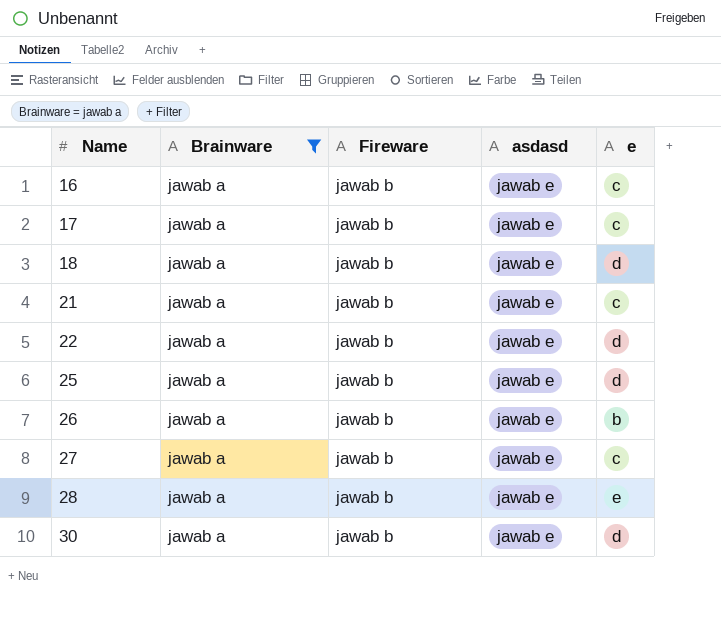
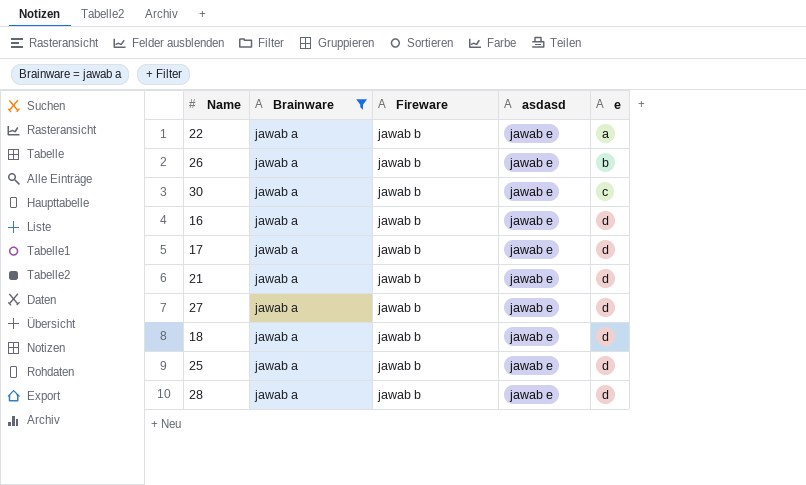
row order: Name ascending -> e ascending
22 | e: d -> a
30 | e: d -> c
16 | e: c -> d
17 | e: c -> d
21 | e: c -> d
27 | e: c -> d
28 | e: e -> d

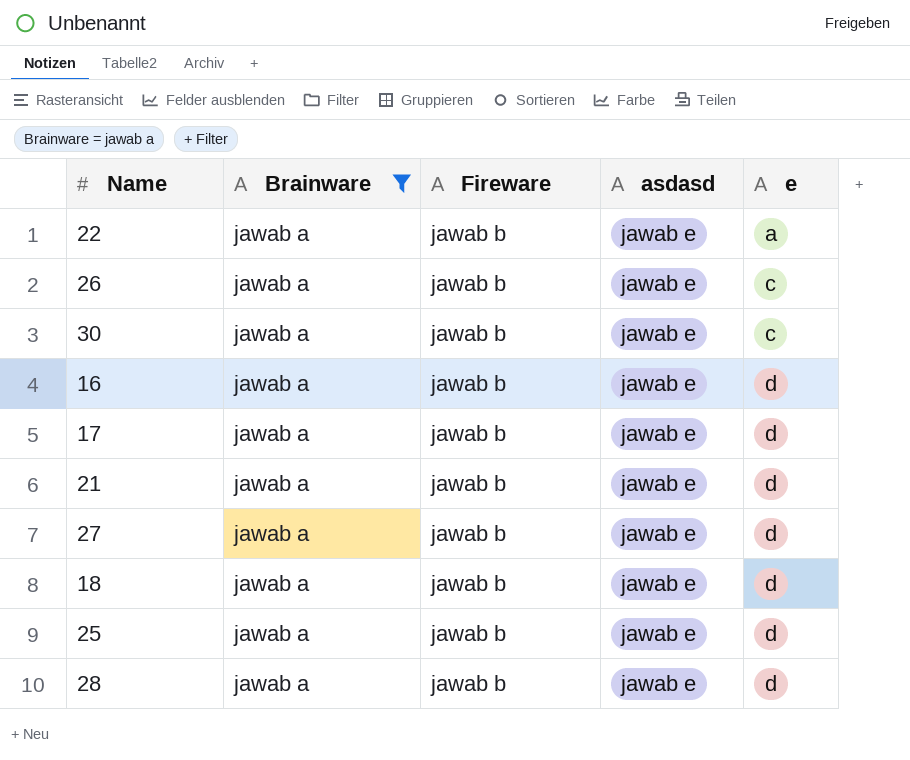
26 | e: b -> c

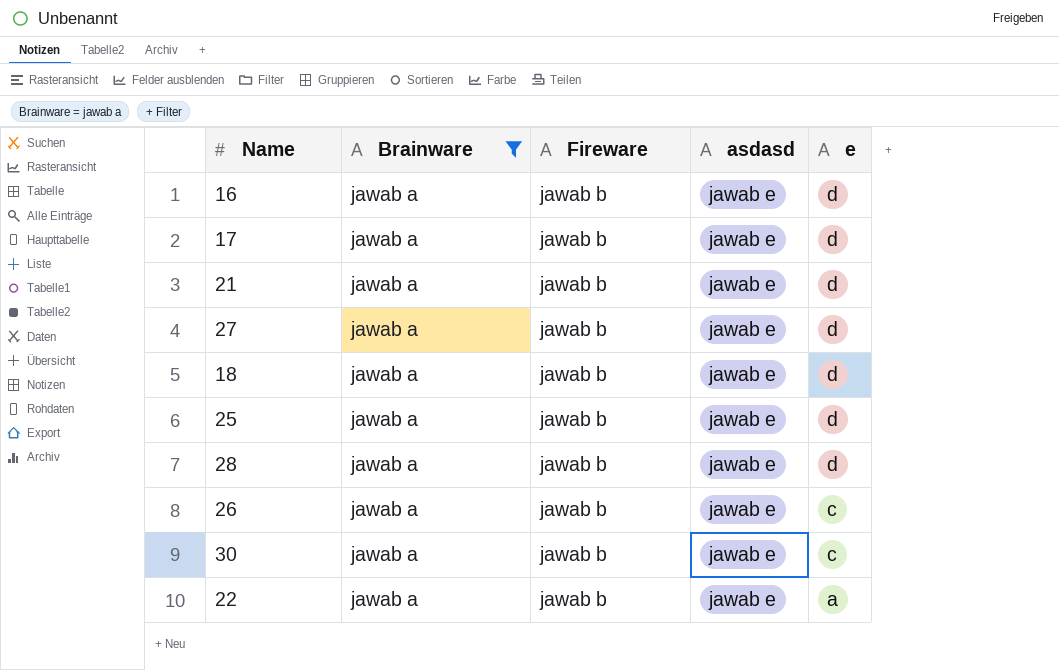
row order: e ascending -> e descending

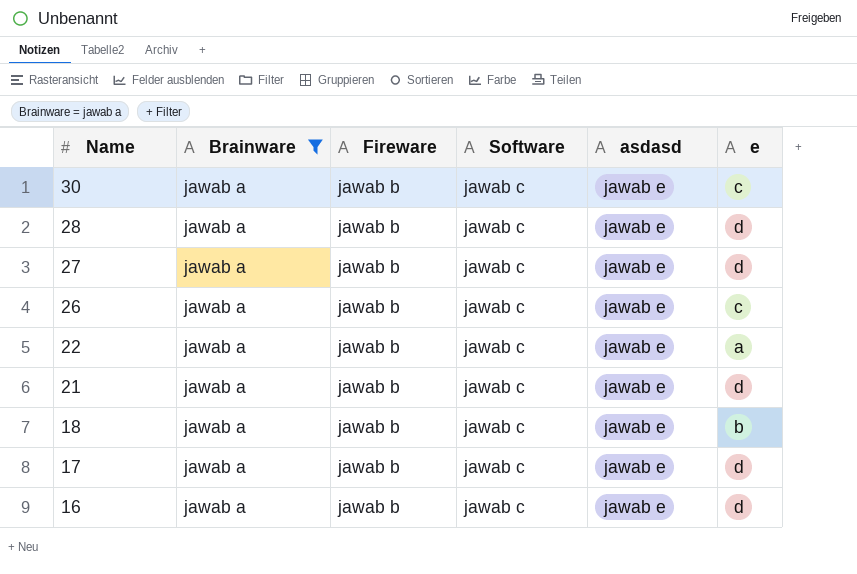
row order: e descending -> Name descending
column Software | position: none -> 4
row 25: jawab a | jawab b | jawab e | d -> none
18 | e: d -> b

